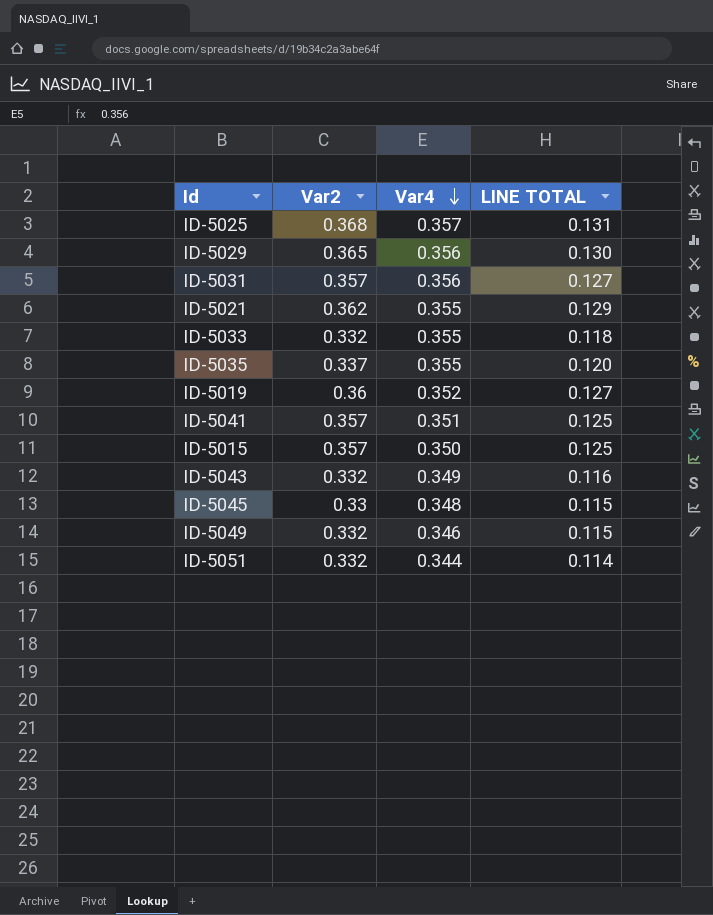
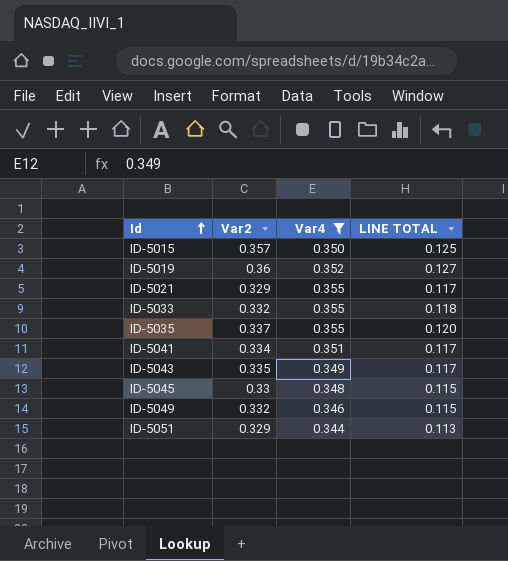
filter: none -> Var4 <= 0.355
row order: Var4 descending -> Id ascending
ID-5021 | Var2: 0.362 -> 0.329
ID-5021 | LINE TOTAL: 0.129 -> 0.117
ID-5041 | Var2: 0.357 -> 0.334
ID-5041 | LINE TOTAL: 0.125 -> 0.117
ID-5043 | Var2: 0.332 -> 0.335
ID-5043 | LINE TOTAL: 0.116 -> 0.117
ID-5051 | Var2: 0.332 -> 0.329
ID-5051 | LINE TOTAL: 0.114 -> 0.113

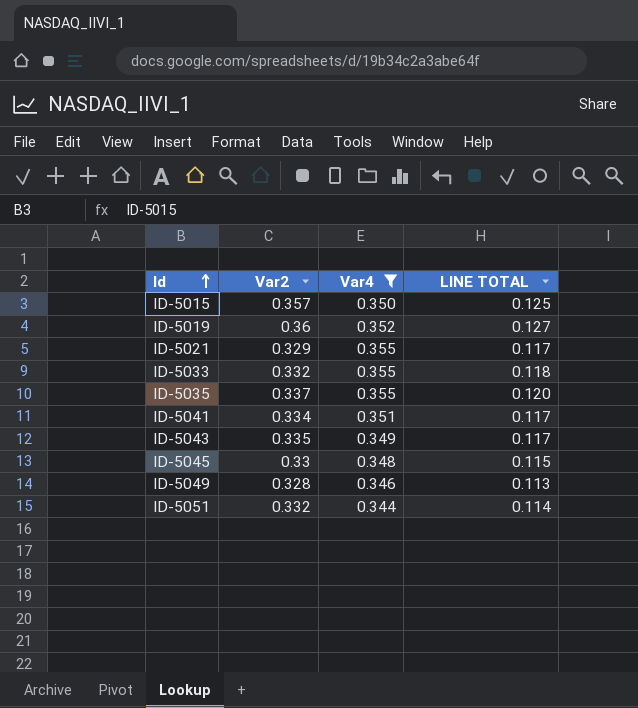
ID-5049 | Var2: 0.332 -> 0.328
ID-5049 | LINE TOTAL: 0.115 -> 0.113
ID-5051 | Var2: 0.329 -> 0.332
ID-5051 | LINE TOTAL: 0.113 -> 0.114

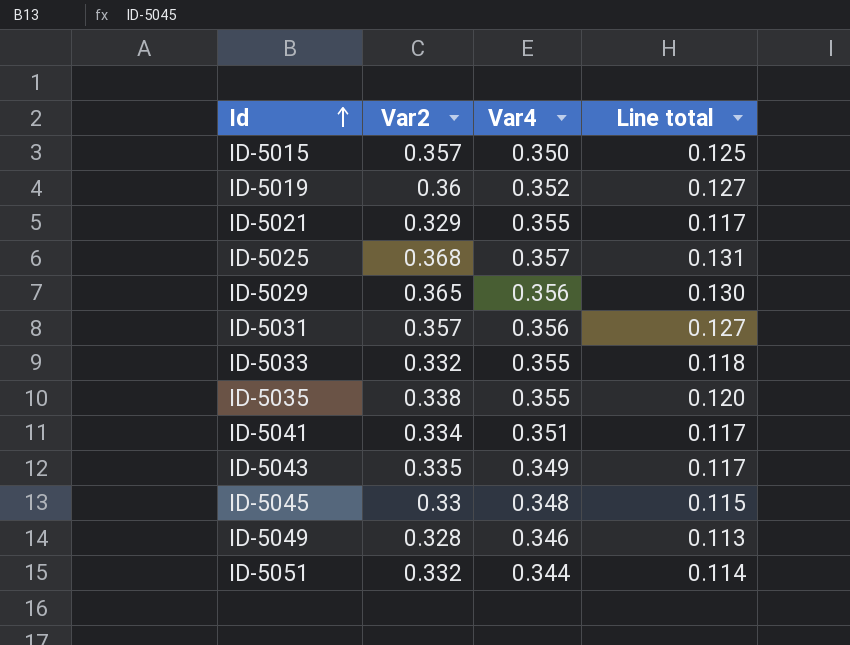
filter: Var4 <= 0.355 -> none
column name: LINE TOTAL -> Line total
ID-5035 | Var2: 0.337 -> 0.338

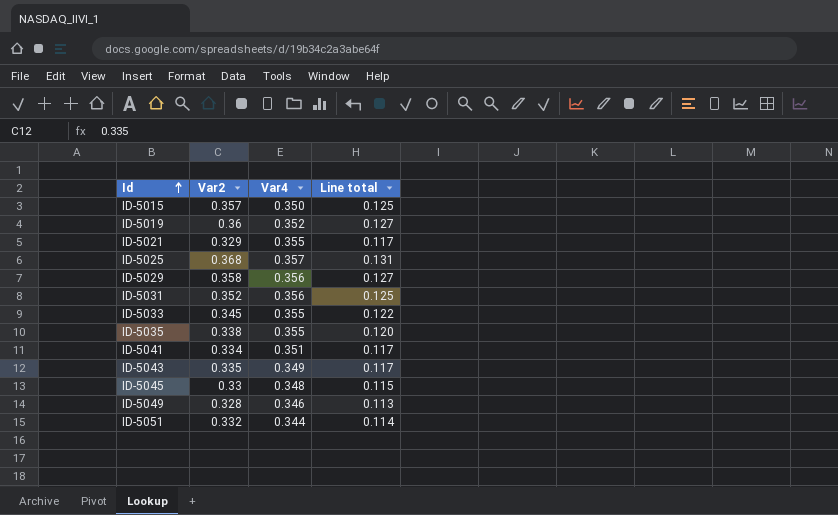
ID-5029 | Var2: 0.365 -> 0.358
ID-5029 | Line total: 0.130 -> 0.127
ID-5031 | Var2: 0.357 -> 0.352
ID-5031 | Line total: 0.127 -> 0.125
ID-5033 | Var2: 0.332 -> 0.345
ID-5033 | Line total: 0.118 -> 0.122

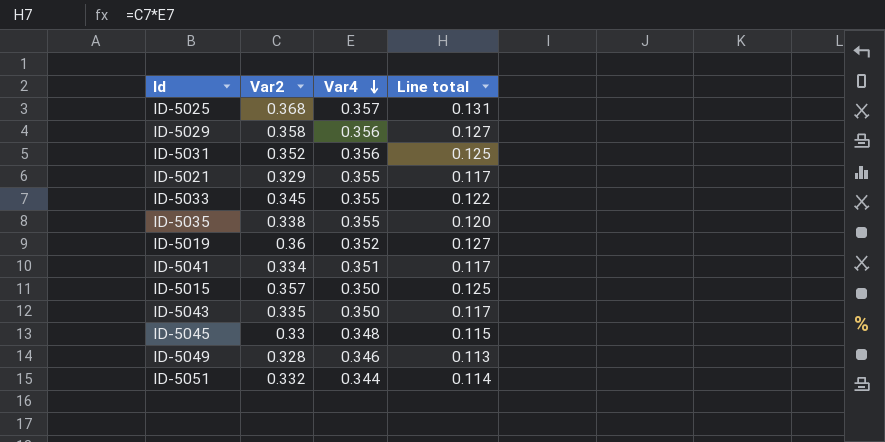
row order: Id ascending -> Var4 descending
ID-5043 | Var4: 0.349 -> 0.350

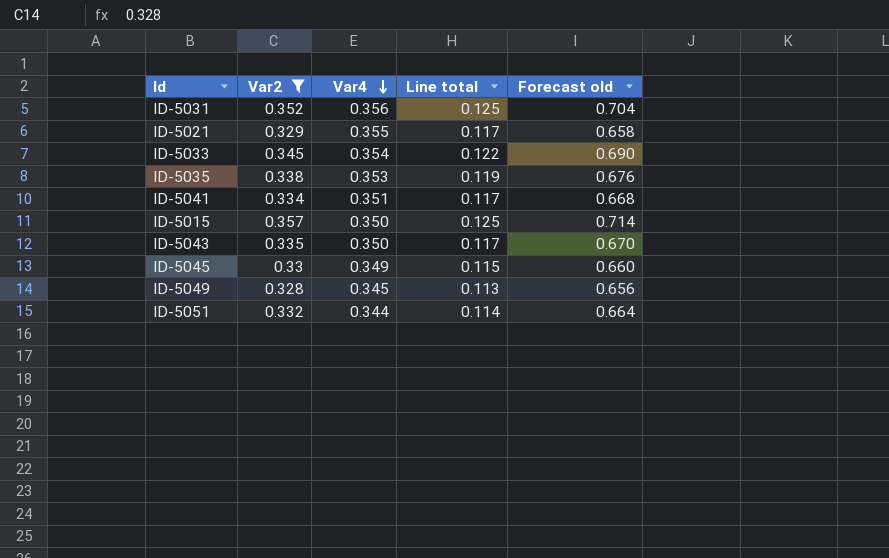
filter: none -> Var2 <= 0.357
column Forecast old | formula: none -> [Var2] * 2
ID-5033 | Var4: 0.355 -> 0.354
ID-5035 | Var4: 0.355 -> 0.353
ID-5035 | Line total: 0.120 -> 0.119
ID-5045 | Var4: 0.348 -> 0.349
ID-5049 | Var4: 0.346 -> 0.345

